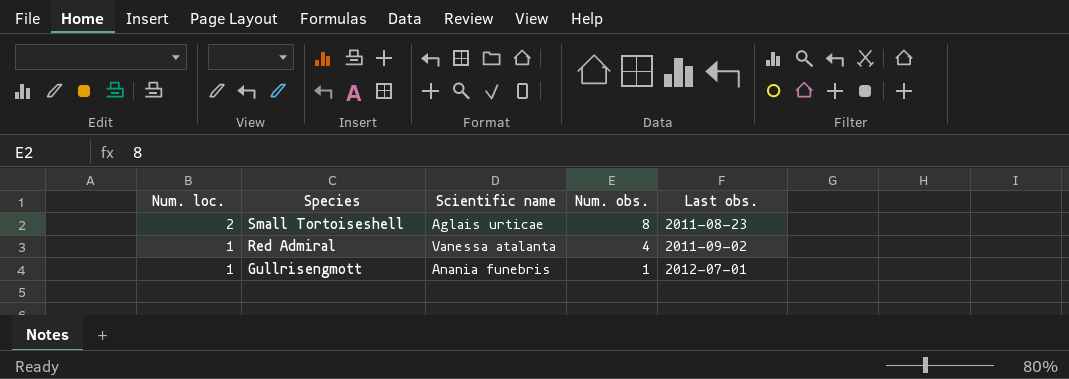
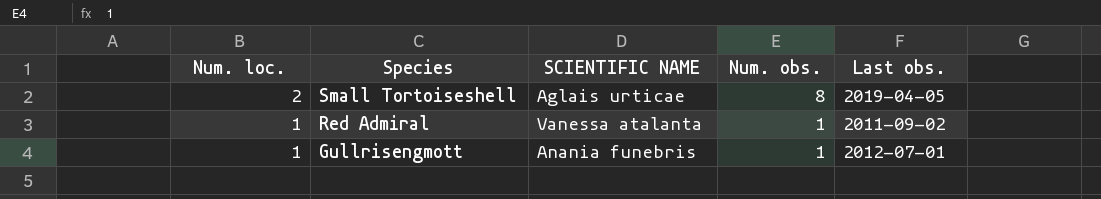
column name: Scientific name -> SCIENTIFIC NAME
Small Tortoiseshell | Last obs.: 2011-08-23 -> 2019-04-05
Red Admiral | Num. obs.: 4 -> 1

